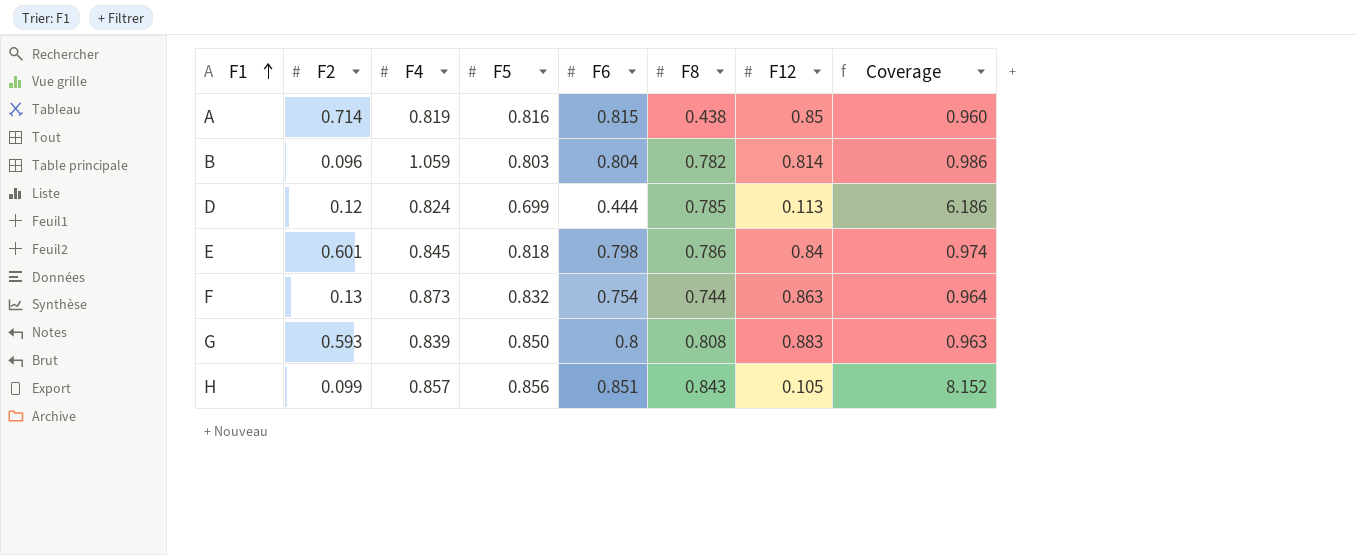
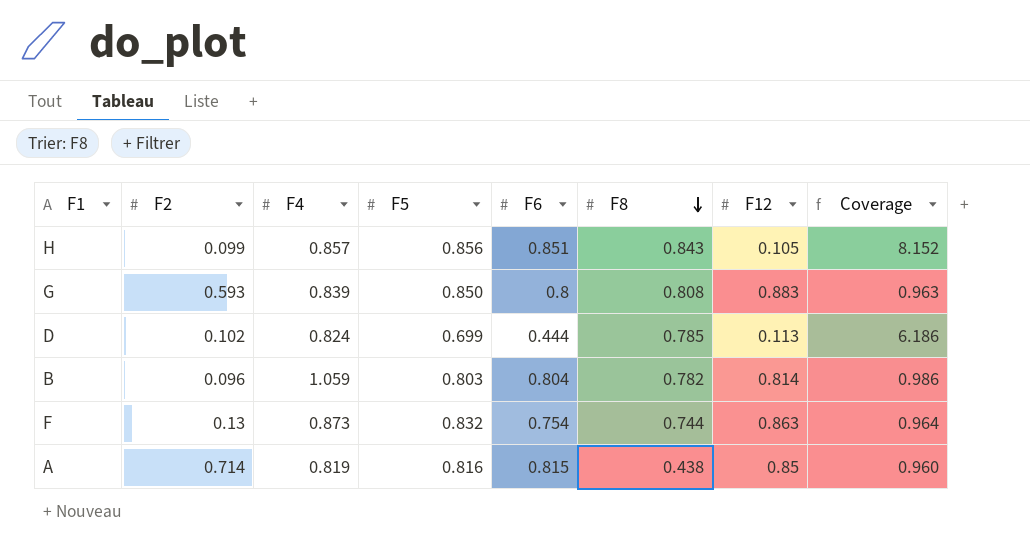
row order: F1 ascending -> F8 descending
row E: 0.601 | 0.845 | 0.818 | 0.798 | 0.786 | 0.84 | 0.974 -> none
D | F2: 0.12 -> 0.102

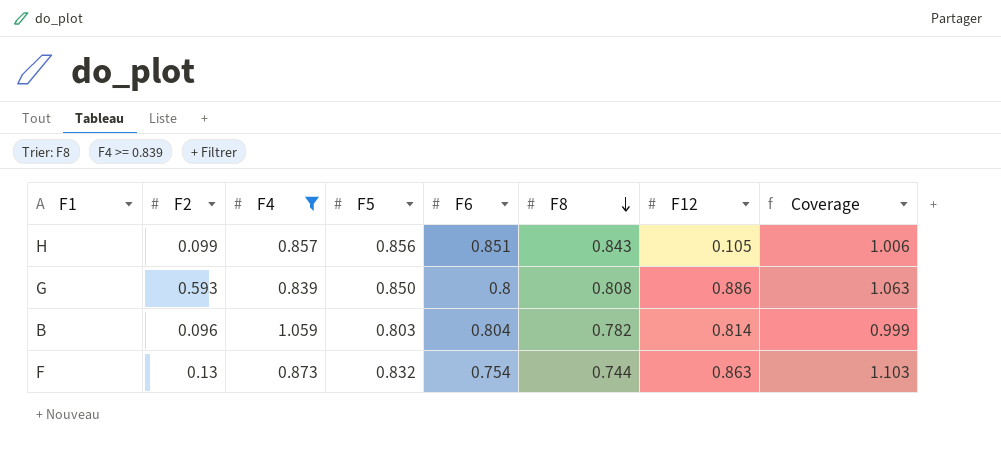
filter: none -> F4 >= 0.839
column Coverage | formula: [F5] / [F12] -> [F5] / [F6]
G | F12: 0.883 -> 0.886

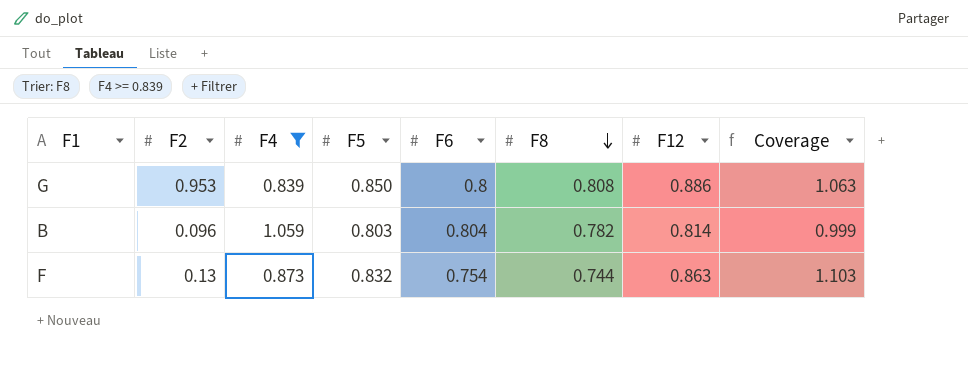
row H: 0.099 | 0.857 | 0.856 | 0.851 | 0.843 | 0.105 | 1.006 -> none
G | F2: 0.593 -> 0.953

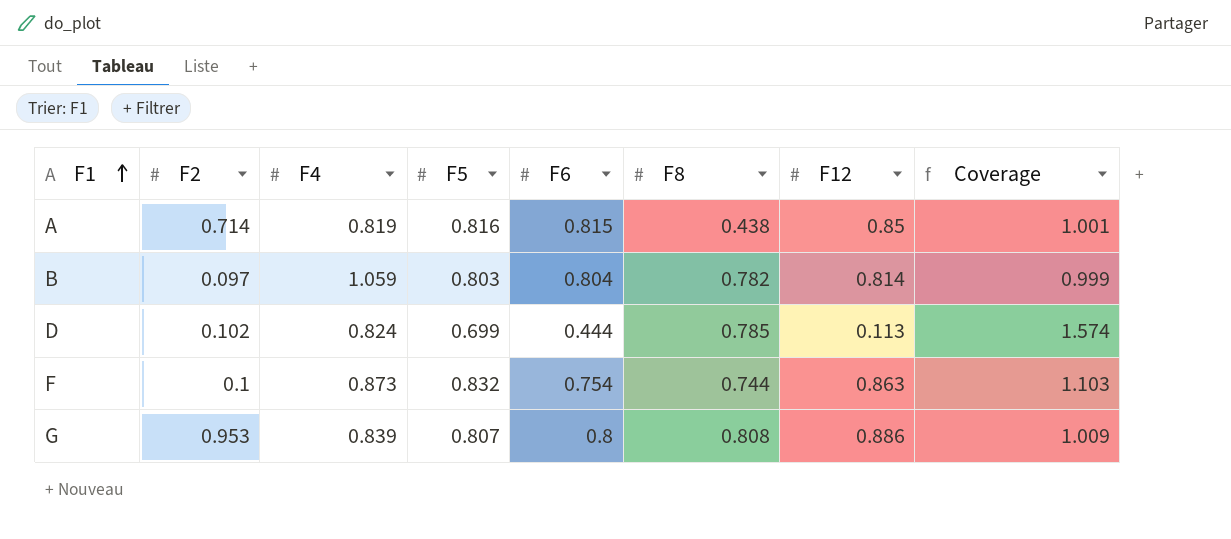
filter: F4 >= 0.839 -> none
row order: F8 descending -> F1 ascending
B | F2: 0.096 -> 0.097
F | F2: 0.13 -> 0.1
G | F5: 0.850 -> 0.807
G | Coverage: 1.063 -> 1.009

